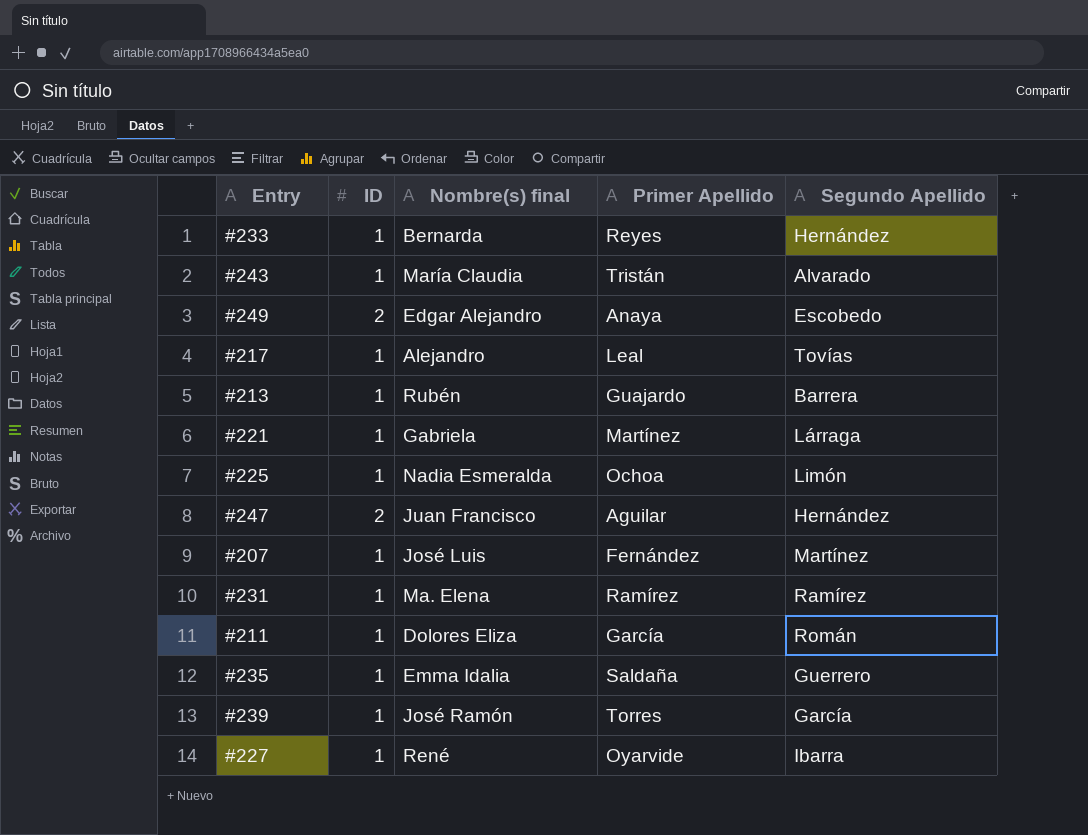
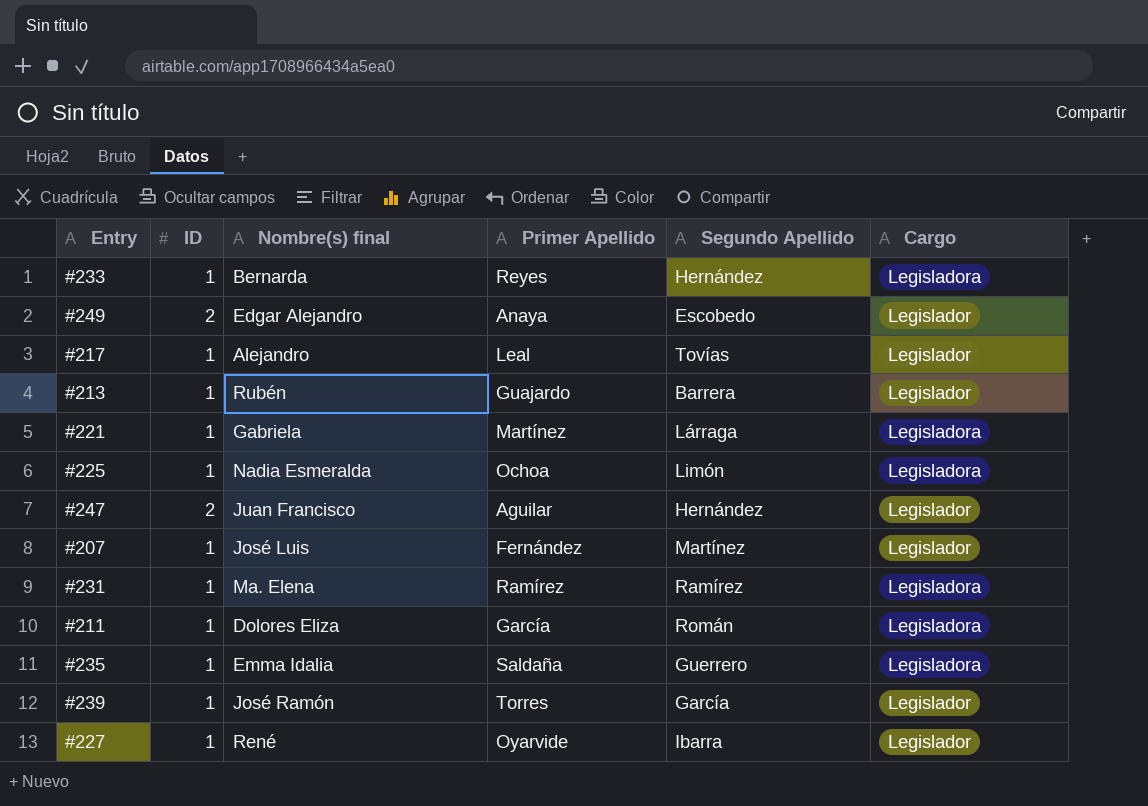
column Cargo | position: none -> 6
row #243: 1 | María Claudia | Tristán | Alvarado -> none

